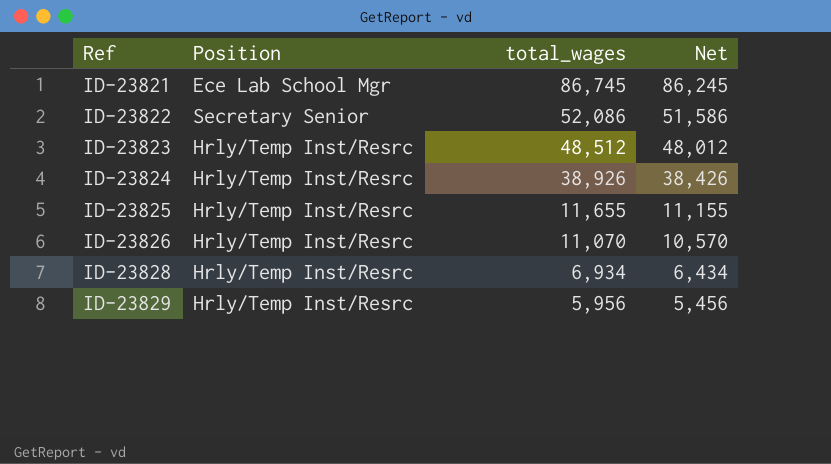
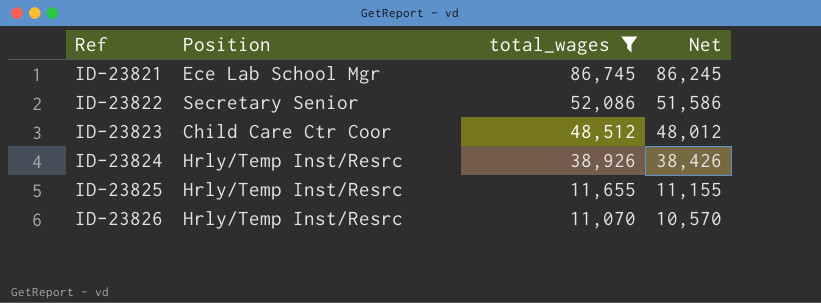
filter: none -> total_wages >= 11,070
ID-23823 | Position: Hrly/Temp Inst/Resrc -> Child Care Ctr Coor

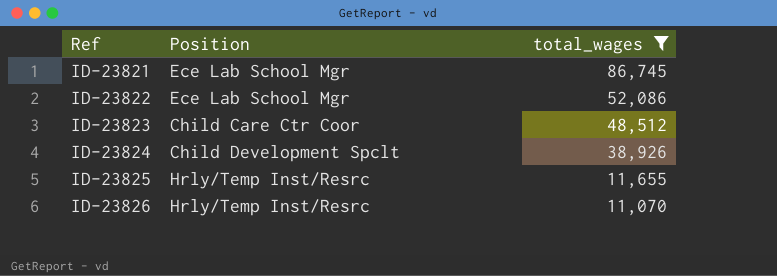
column Net | formula: [total_wages] - 500 -> none
ID-23822 | Position: Secretary Senior -> Ece Lab School Mgr
ID-23824 | Position: Hrly/Temp Inst/Resrc -> Child Development Spclt

